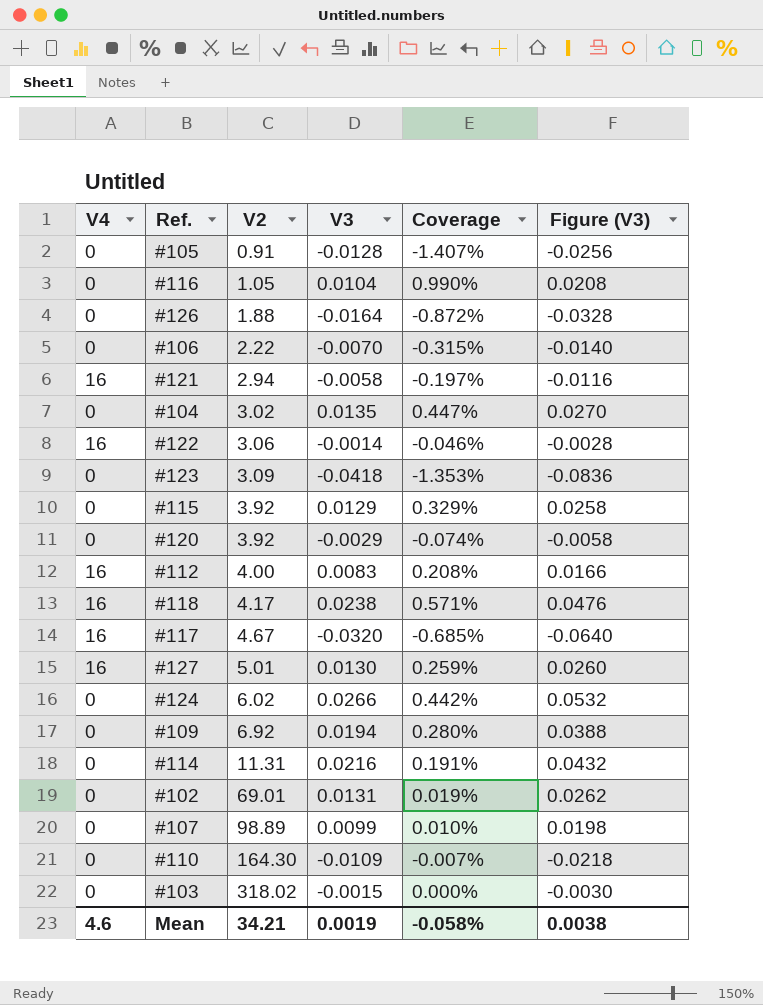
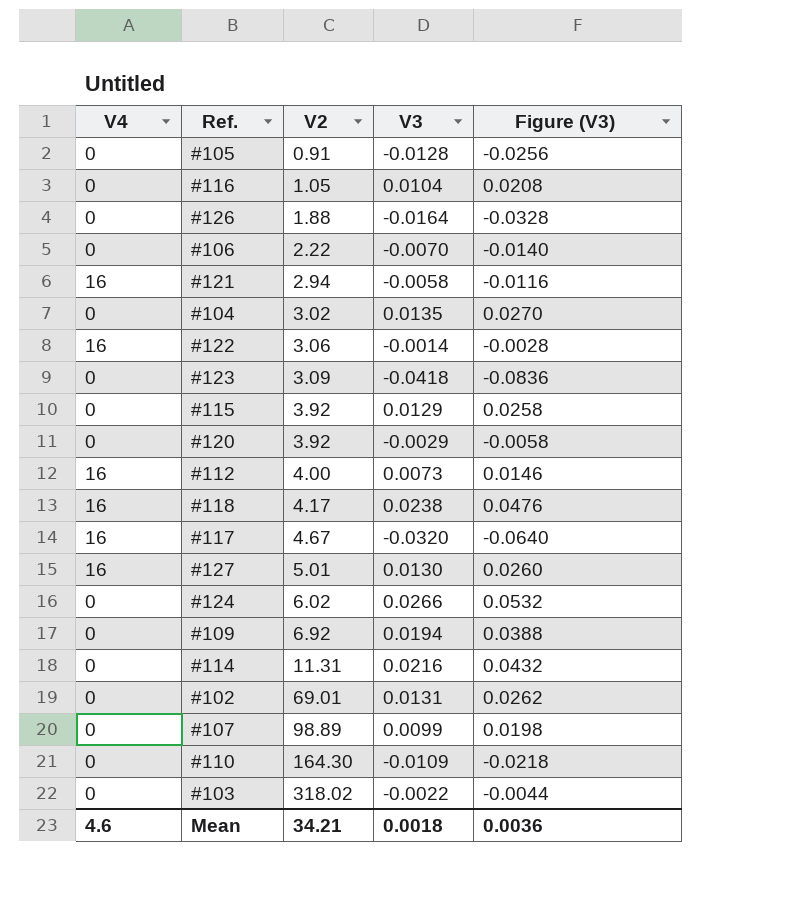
column Coverage | formula: [V3] / [V2] -> none
#112 | V3: 0.0083 -> 0.0073
#112 | Figure (V3): 0.0166 -> 0.0146
#103 | V3: -0.0015 -> -0.0022
#103 | Figure (V3): -0.0030 -> -0.0044
Mean | V3: 0.0019 -> 0.0018
Mean | Figure (V3): 0.0038 -> 0.0036

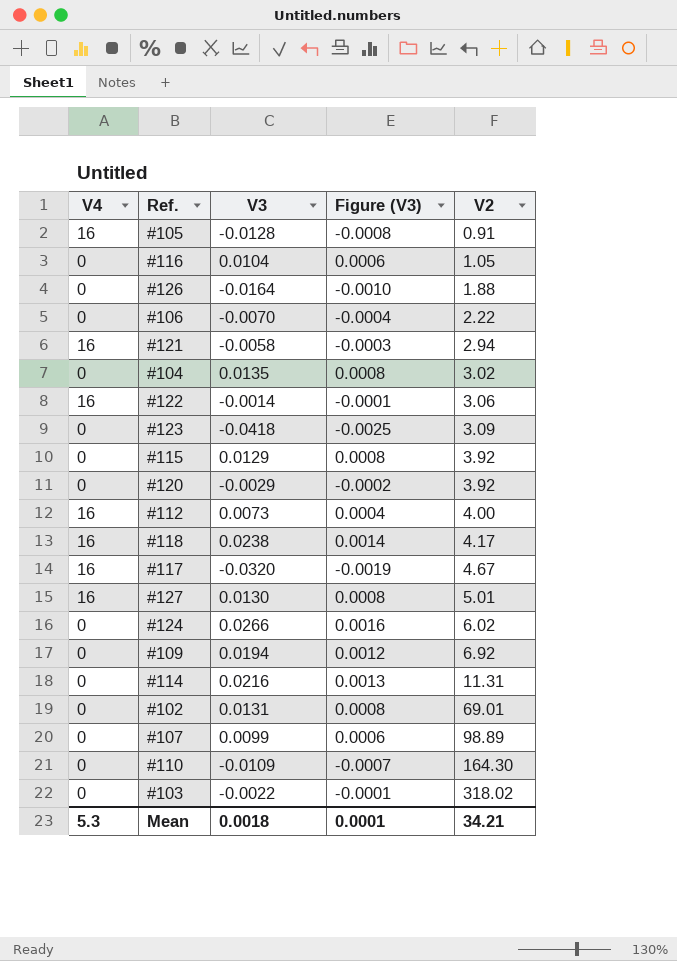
column Figure (V3) | formula: [V3] * 2 -> [V3] * 0.06
column V2 | position: 3 -> 5
#105 | V4: 0 -> 16
Mean | V4: 4.6 -> 5.3
Mean | Figure (V3): 0.0036 -> 0.0001

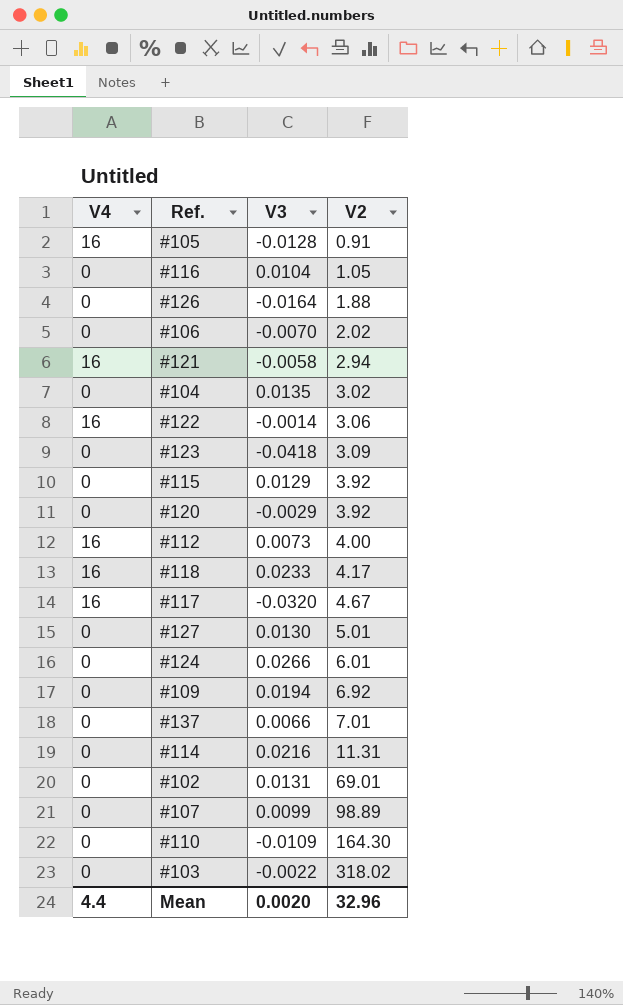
column Figure (V3) | formula: [V3] * 0.06 -> none
#106 | V2: 2.22 -> 2.02
#118 | V3: 0.0238 -> 0.0233
#127 | V4: 16 -> 0
#124 | V2: 6.02 -> 6.01
row #137: none -> 0 | 0.0066 | 7.01
Mean | V4: 5.3 -> 4.4
Mean | V3: 0.0018 -> 0.0020
Mean | V2: 34.21 -> 32.96

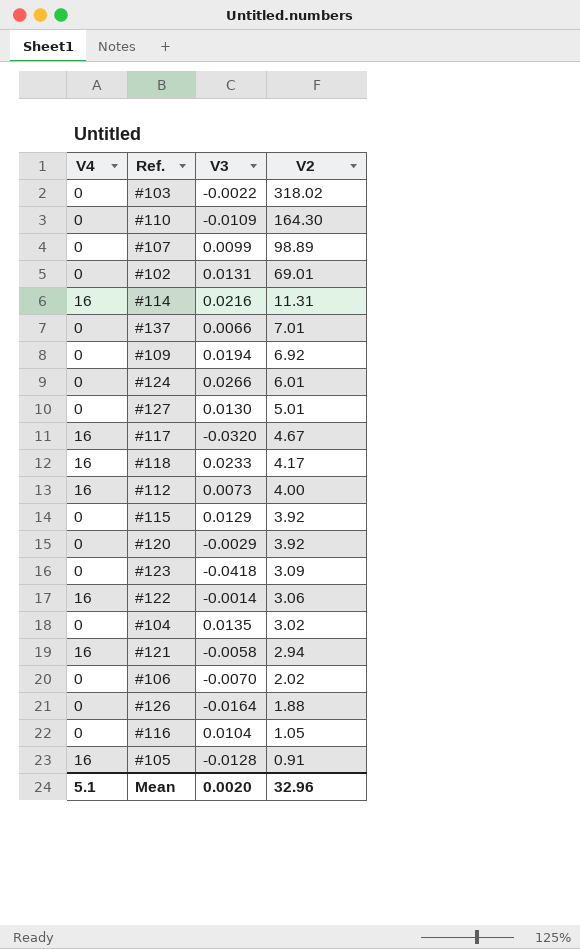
row order: V2 ascending -> V2 descending
#114 | V4: 0 -> 16
Mean | V4: 4.4 -> 5.1

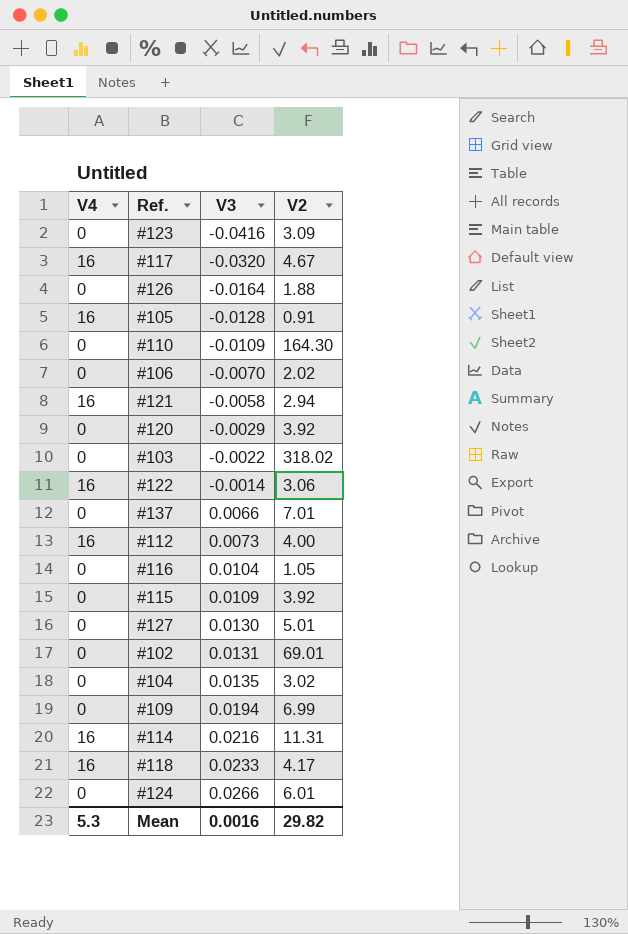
row order: V2 descending -> V3 ascending
row #107: 0 | 0.0099 | 98.89 -> none
#123 | V3: -0.0418 -> -0.0416
#115 | V3: 0.0129 -> 0.0109
#109 | V2: 6.92 -> 6.99
Mean | V4: 5.1 -> 5.3
Mean | V3: 0.0020 -> 0.0016
Mean | V2: 32.96 -> 29.82

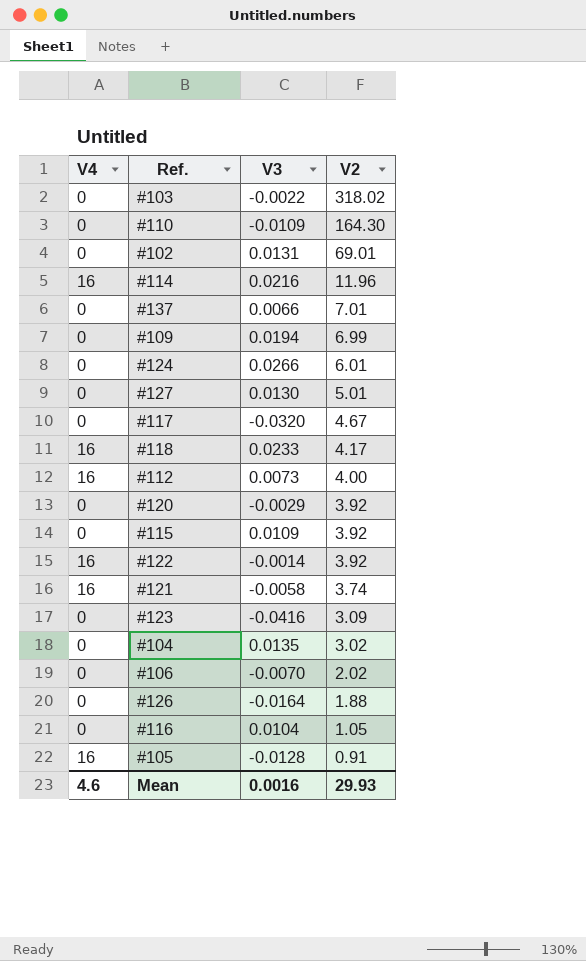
row order: V3 ascending -> V2 descending
#114 | V2: 11.31 -> 11.96
#117 | V4: 16 -> 0
#122 | V2: 3.06 -> 3.92
#121 | V2: 2.94 -> 3.74
Mean | V4: 5.3 -> 4.6
Mean | V2: 29.82 -> 29.93

